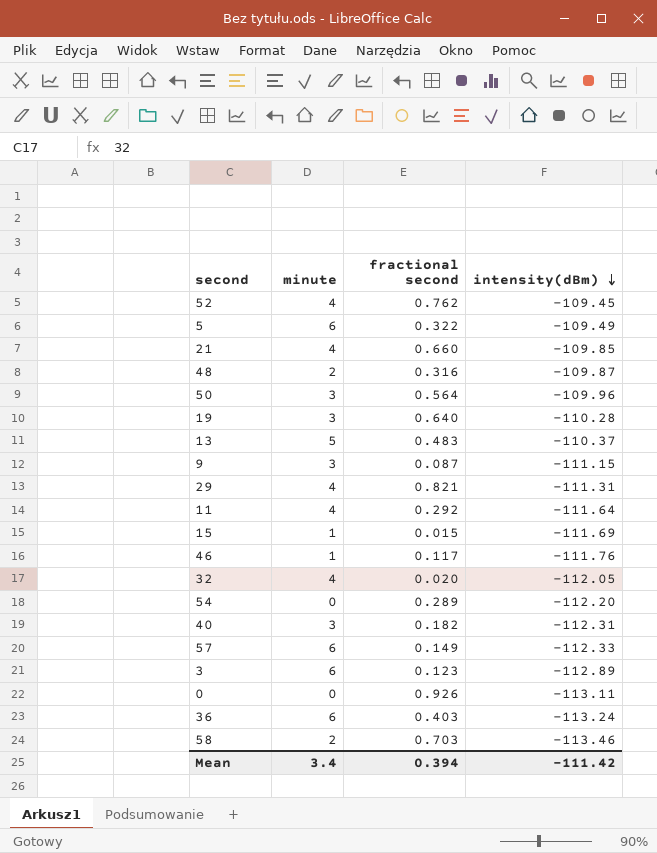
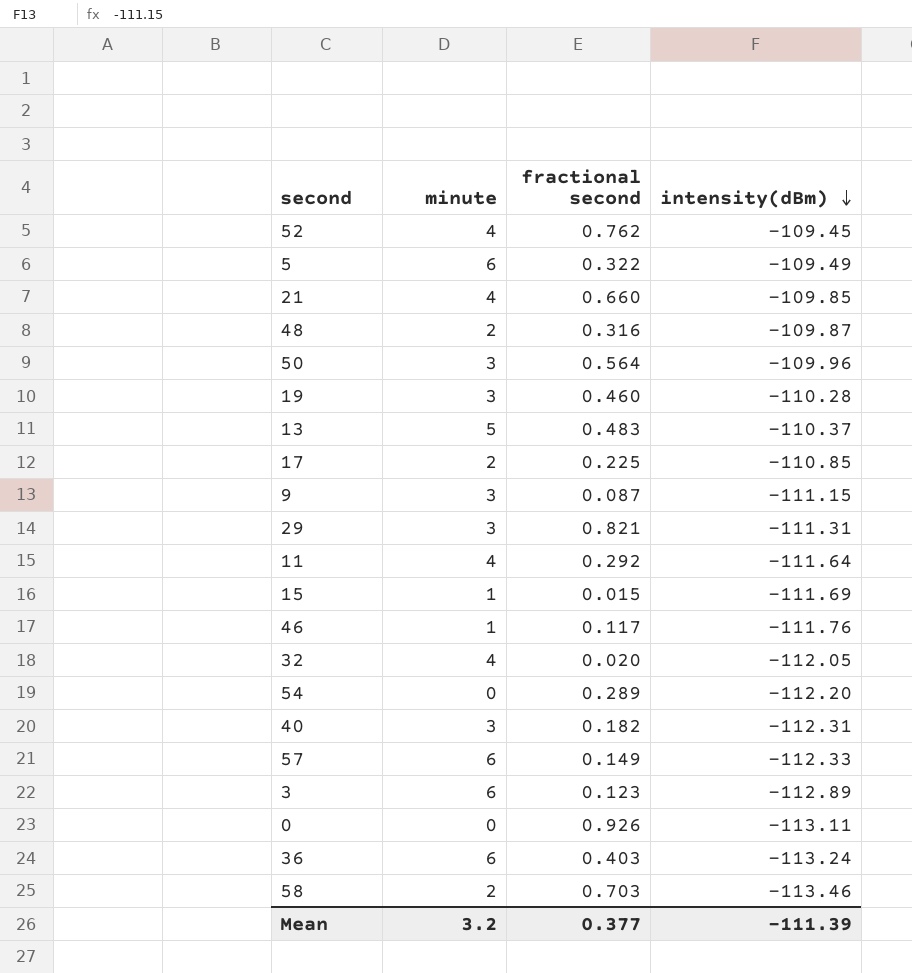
19 | fractional second: 0.640 -> 0.460
row 17: none -> 2 | 0.225 | -110.85
29 | minute: 4 -> 3
Mean | minute: 3.4 -> 3.2
Mean | fractional second: 0.394 -> 0.377
Mean | intensity(dBm): -111.42 -> -111.39

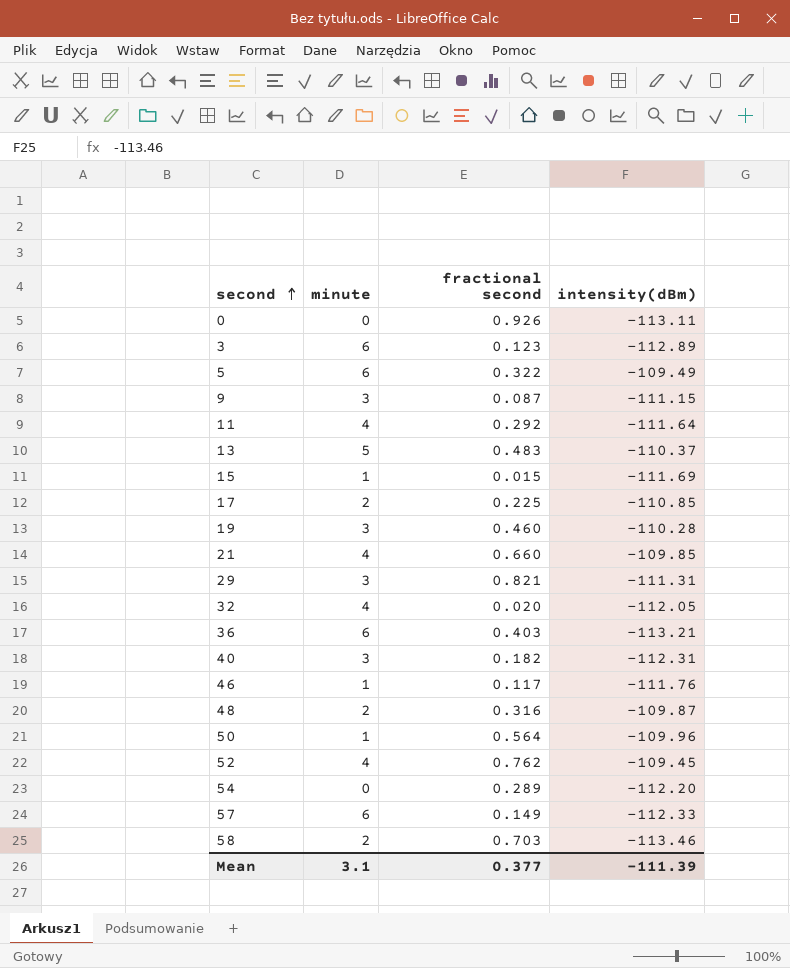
row order: intensity(dBm) descending -> second ascending
36 | intensity(dBm): -113.24 -> -113.21
50 | minute: 3 -> 1
Mean | minute: 3.2 -> 3.1

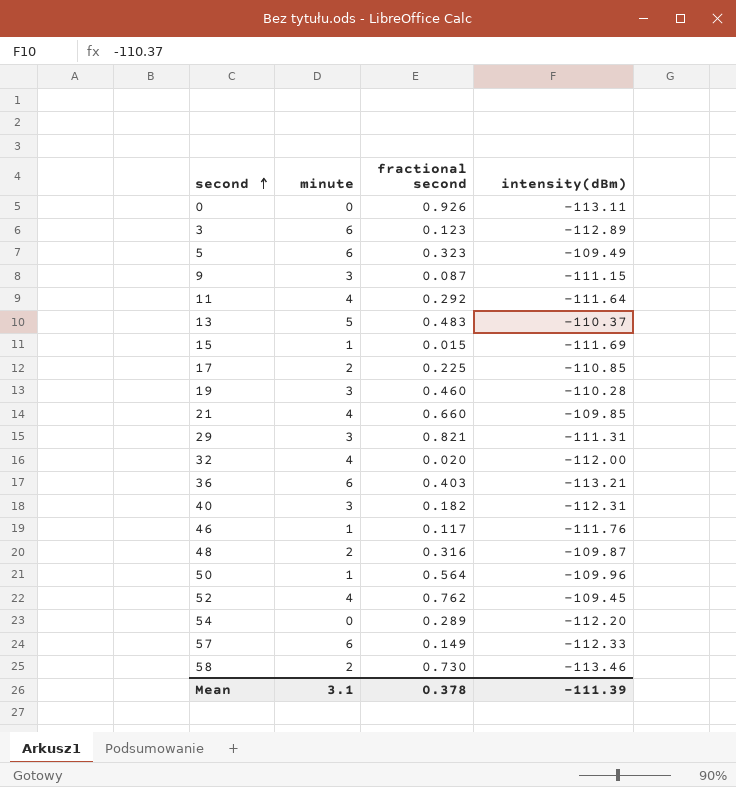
5 | fractional second: 0.322 -> 0.323
32 | intensity(dBm): -112.05 -> -112.00
58 | fractional second: 0.703 -> 0.730
Mean | fractional second: 0.377 -> 0.378

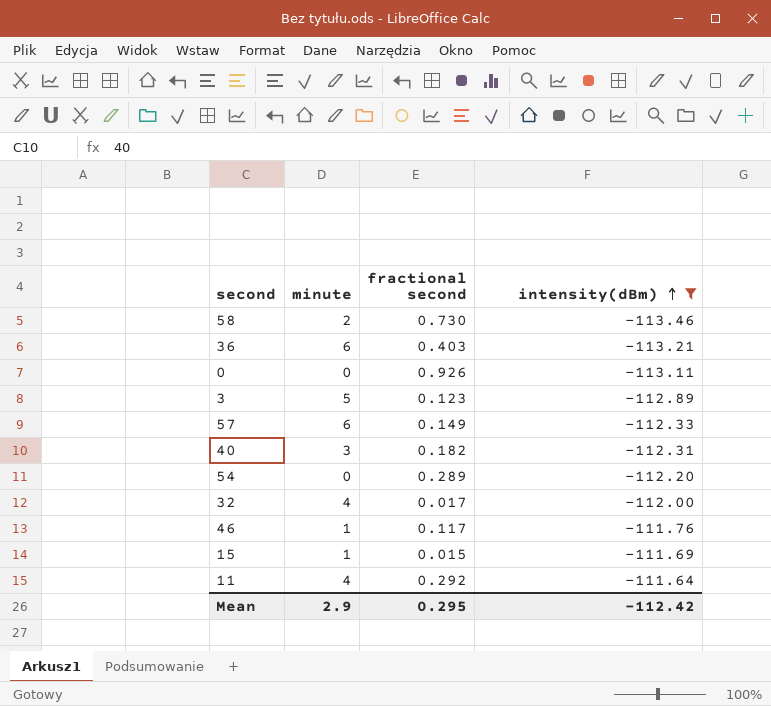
filter: none -> intensity(dBm) <= -111.64
row order: second ascending -> intensity(dBm) ascending
3 | minute: 6 -> 5
32 | fractional second: 0.020 -> 0.017
Mean | minute: 3.1 -> 2.9
Mean | fractional second: 0.378 -> 0.295
Mean | intensity(dBm): -111.39 -> -112.42

